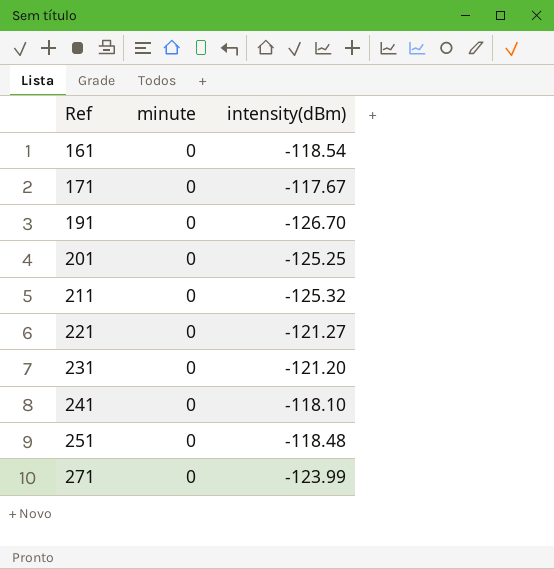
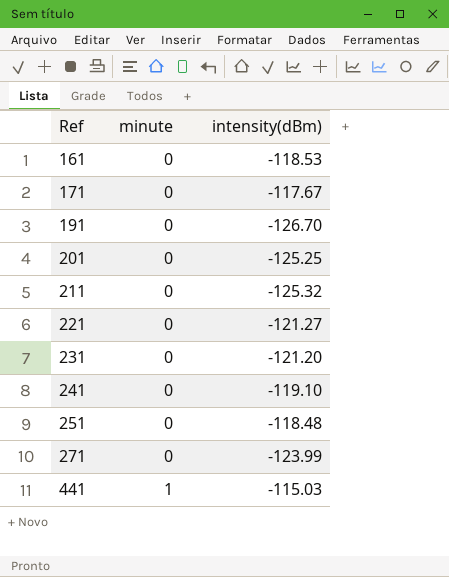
161 | intensity(dBm): -118.54 -> -118.53
241 | intensity(dBm): -118.10 -> -119.10
row 441: none -> 1 | -115.03

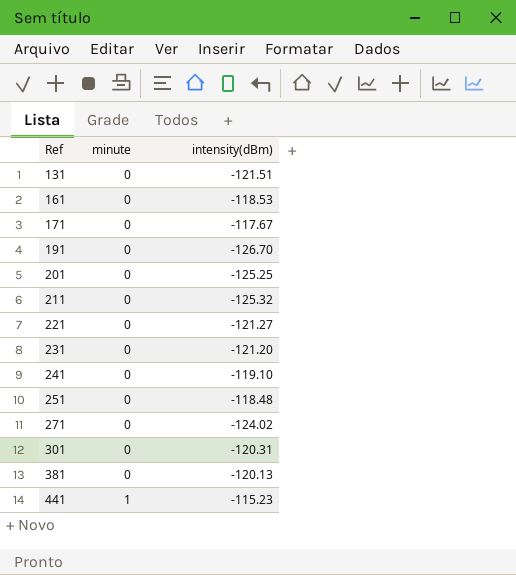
row 131: none -> 0 | -121.51
271 | intensity(dBm): -123.99 -> -124.02
row 301: none -> 0 | -120.31
row 381: none -> 0 | -120.13
441 | intensity(dBm): -115.03 -> -115.23

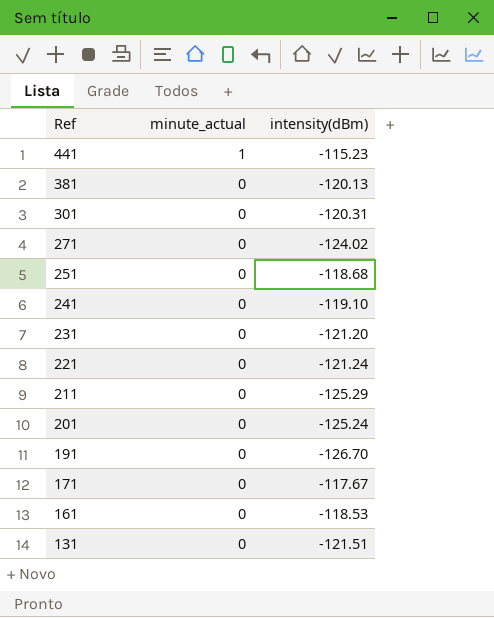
row order: Ref ascending -> Ref descending
column name: minute -> minute_actual
251 | intensity(dBm): -118.48 -> -118.68
221 | intensity(dBm): -121.27 -> -121.24
211 | intensity(dBm): -125.32 -> -125.29
201 | intensity(dBm): -125.25 -> -125.24

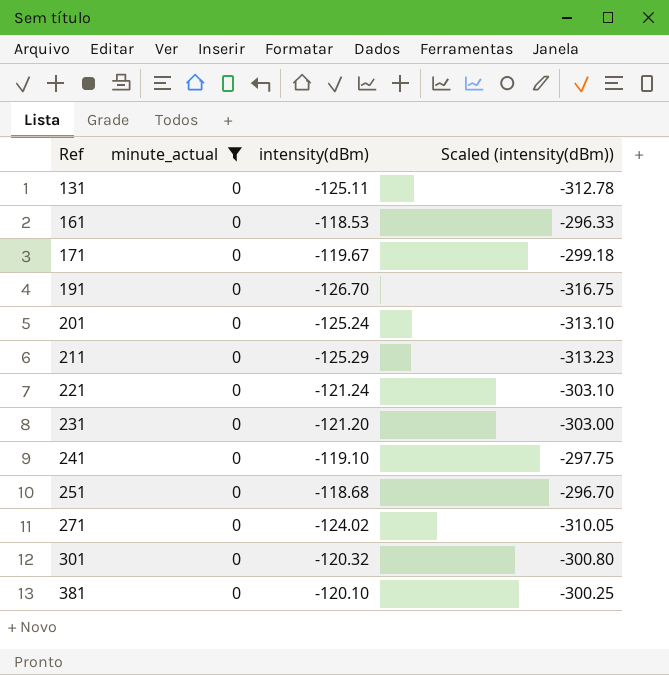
filter: none -> minute_actual = 0
row order: Ref descending -> Ref ascending
column Scaled (intensity(dBm)) | formula: none -> [intensity(dBm)] * 2.5
131 | intensity(dBm): -121.51 -> -125.11
171 | intensity(dBm): -117.67 -> -119.67
301 | intensity(dBm): -120.31 -> -120.32
381 | intensity(dBm): -120.13 -> -120.10

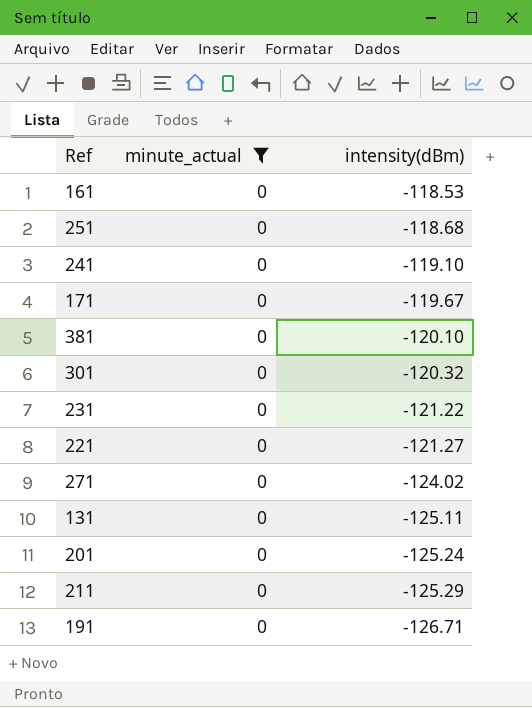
row order: Ref ascending -> intensity(dBm) descending
column Scaled (intensity(dBm)) | formula: [intensity(dBm)] * 2.5 -> none
231 | intensity(dBm): -121.20 -> -121.22
221 | intensity(dBm): -121.24 -> -121.27
191 | intensity(dBm): -126.70 -> -126.71

